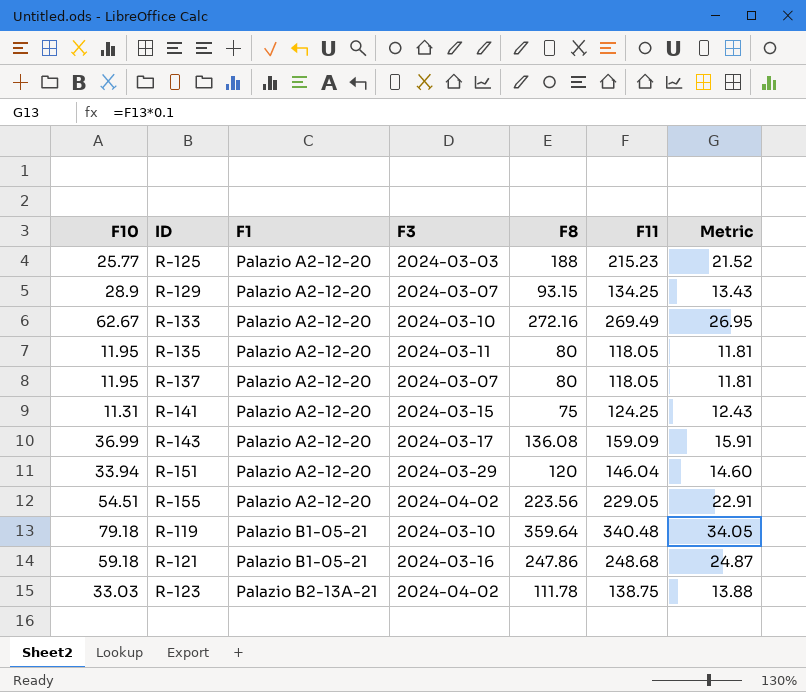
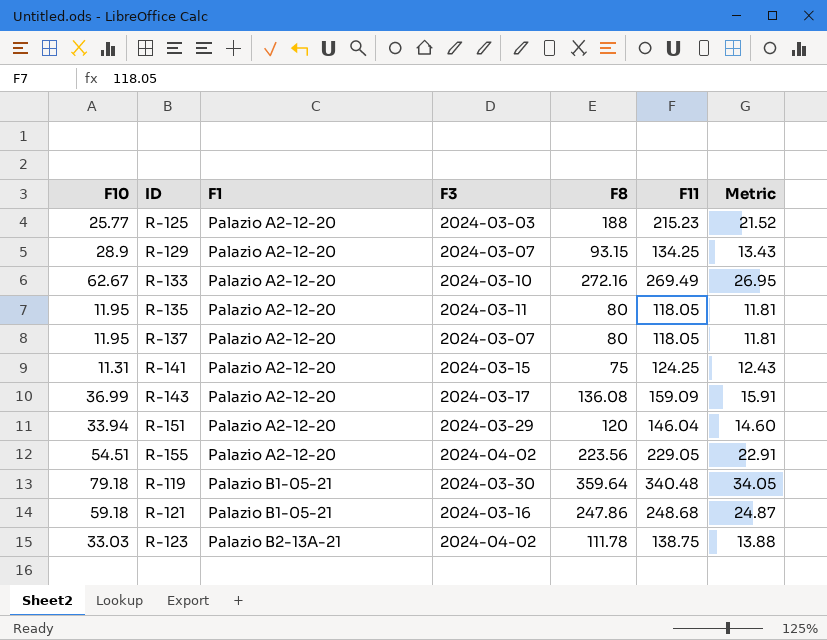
R-119 | F3: 2024-03-10 -> 2024-03-30

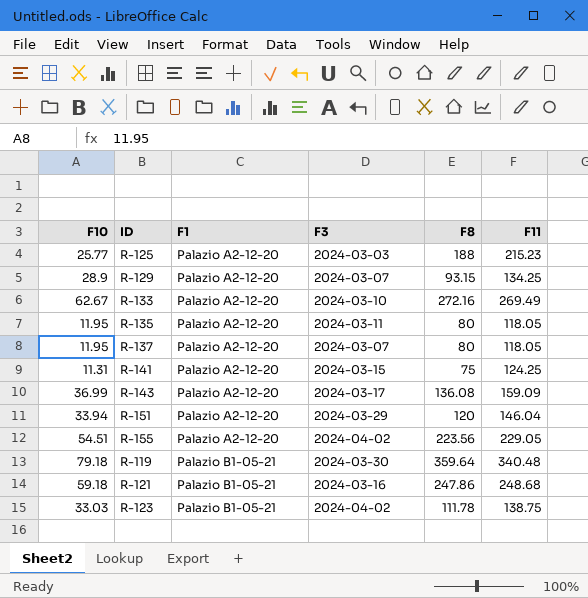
column Metric | formula: [F11] * 0.1 -> none
R-123 | F1: Palazio B2-13A-21 -> Palazio B1-05-21

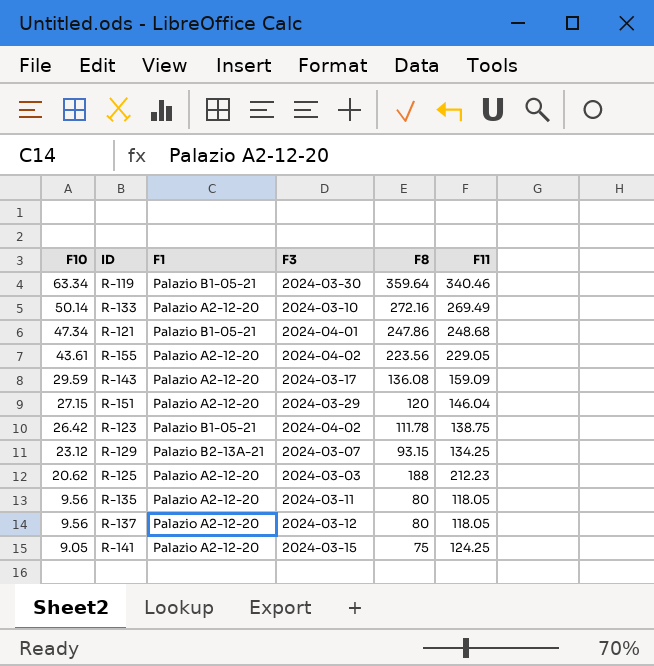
row order: F1 ascending -> F10 descending
R-119 | F10: 79.18 -> 63.34
R-119 | F11: 340.48 -> 340.46
R-133 | F10: 62.67 -> 50.14
R-121 | F10: 59.18 -> 47.34
R-121 | F3: 2024-03-16 -> 2024-04-01
R-155 | F10: 54.51 -> 43.61
R-143 | F10: 36.99 -> 29.59
R-151 | F10: 33.94 -> 27.15
R-123 | F10: 33.03 -> 26.42
R-129 | F10: 28.9 -> 23.12
R-129 | F1: Palazio A2-12-20 -> Palazio B2-13A-21
R-125 | F10: 25.77 -> 20.62
R-125 | F11: 215.23 -> 212.23
R-135 | F10: 11.95 -> 9.56
R-137 | F10: 11.95 -> 9.56
R-137 | F3: 2024-03-07 -> 2024-03-12
R-141 | F10: 11.31 -> 9.05

